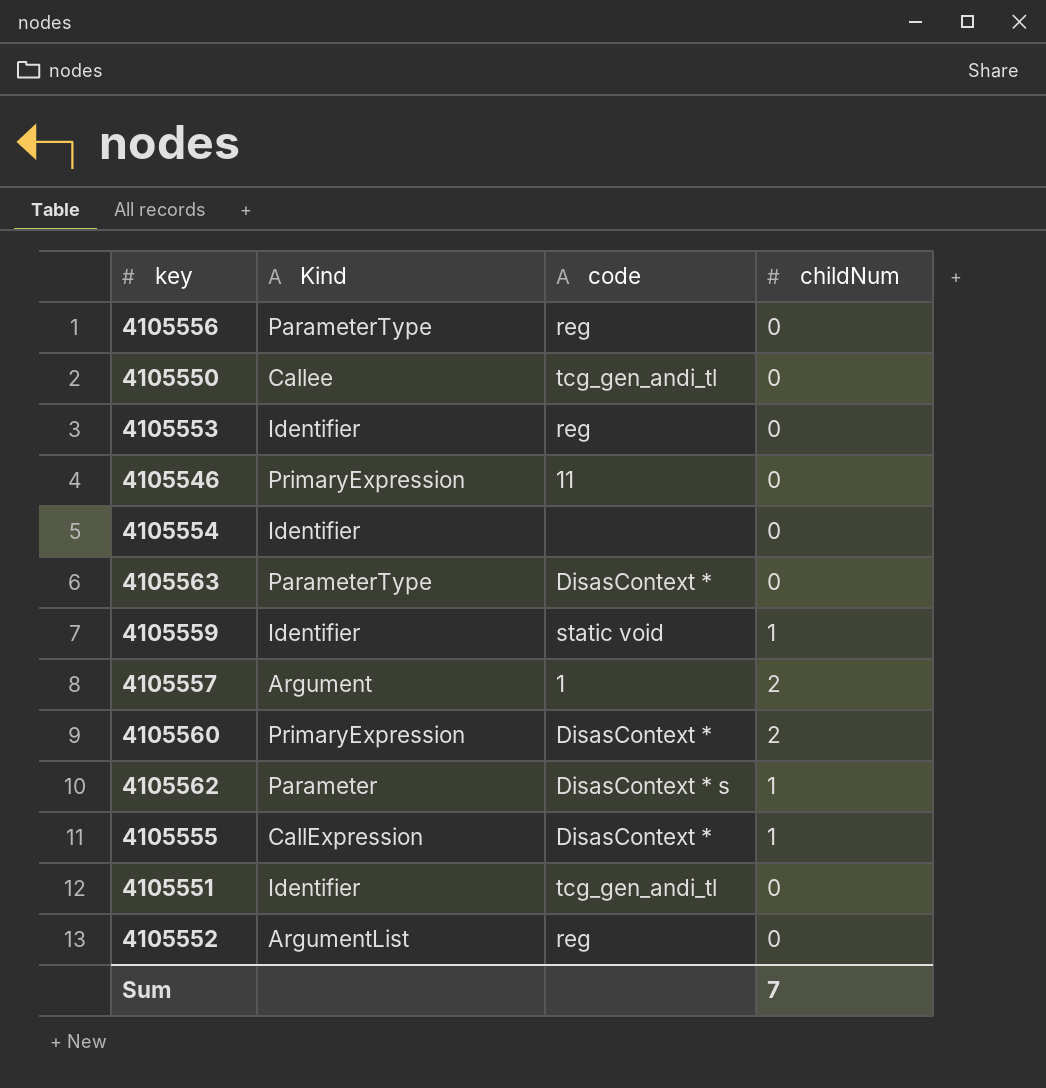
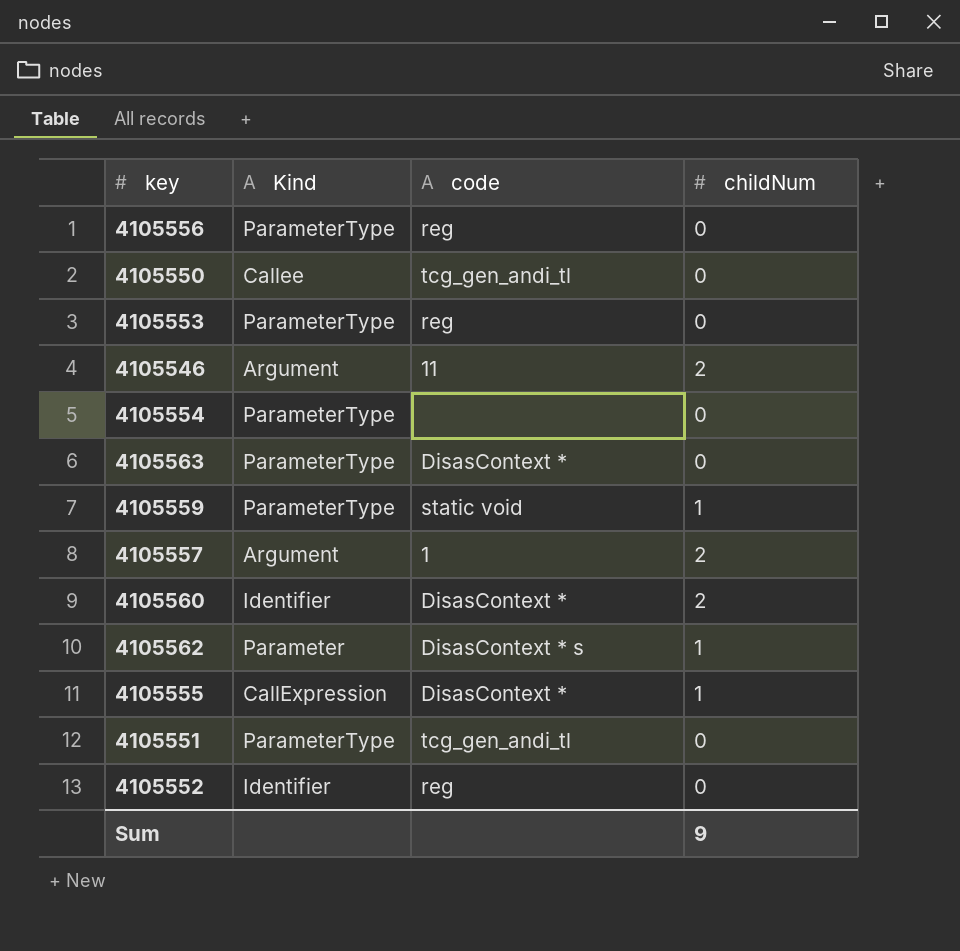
4105553 | Kind: Identifier -> ParameterType
4105546 | Kind: PrimaryExpression -> Argument
4105546 | childNum: 0 -> 2
4105554 | Kind: Identifier -> ParameterType
4105559 | Kind: Identifier -> ParameterType
4105560 | Kind: PrimaryExpression -> Identifier
4105551 | Kind: Identifier -> ParameterType
4105552 | Kind: ArgumentList -> Identifier
Sum | childNum: 7 -> 9

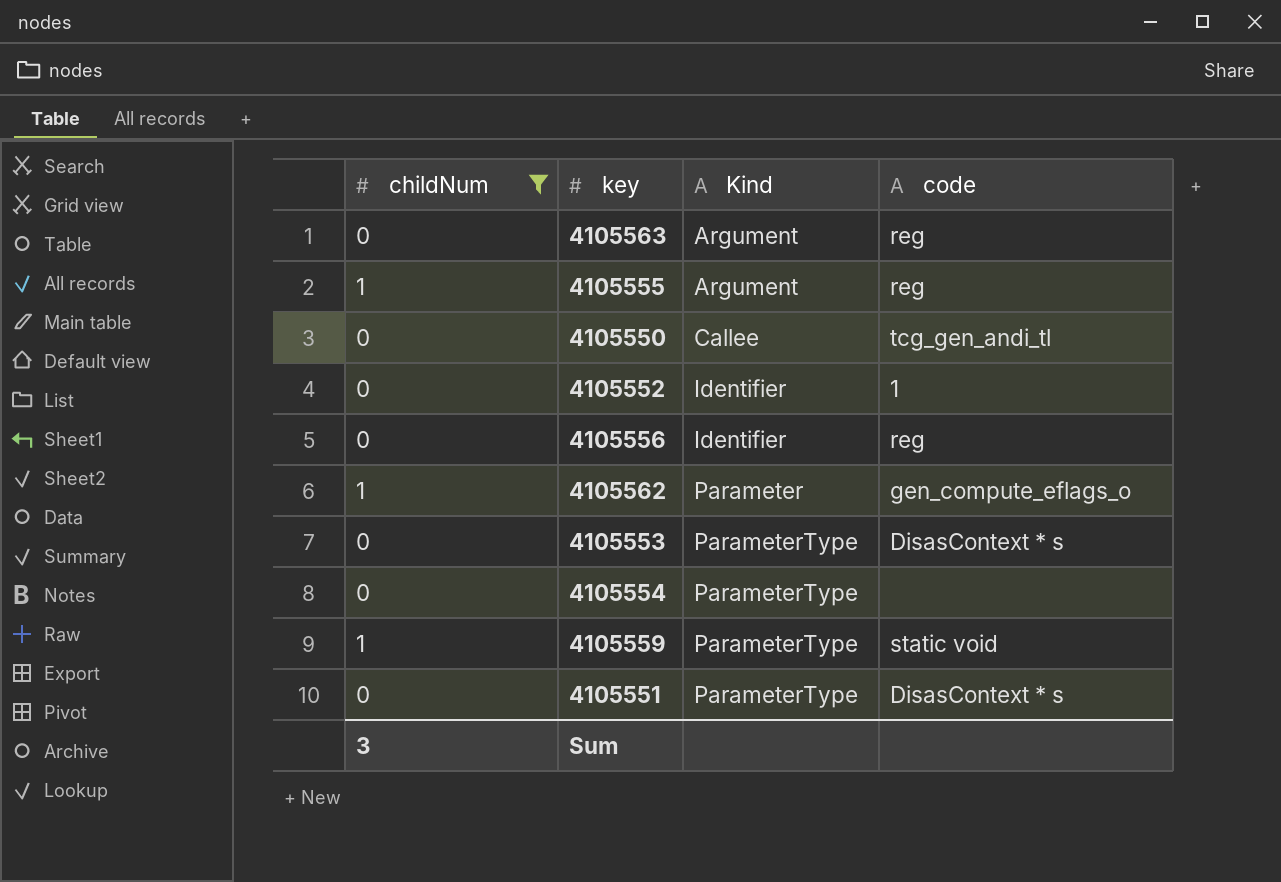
filter: none -> childNum != 2
row order: none -> Kind ascending
column childNum | position: 4 -> 1
4105563 | Kind: ParameterType -> Argument
4105563 | code: DisasContext * -> reg
4105555 | Kind: CallExpression -> Argument
4105555 | code: DisasContext * -> reg
4105552 | code: reg -> 1
4105556 | Kind: ParameterType -> Identifier
4105562 | code: DisasContext * s -> gen_compute_eflags_o
4105553 | code: reg -> DisasContext * s
4105551 | code: tcg_gen_andi_tl -> DisasContext * s
Sum | childNum: 9 -> 3

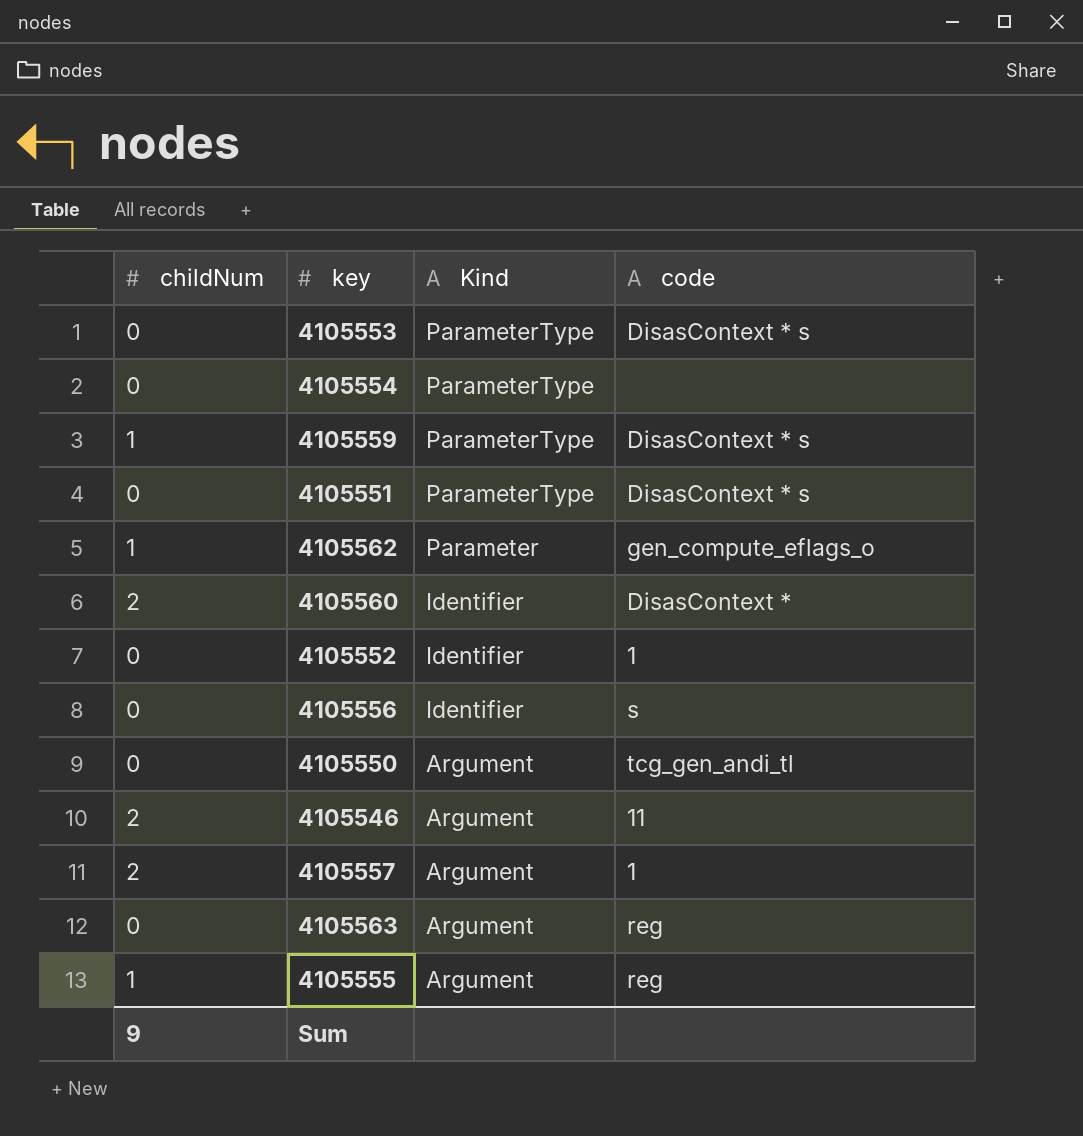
filter: childNum != 2 -> none
row order: Kind ascending -> Kind descending
4105559 | code: static void -> DisasContext * s
4105556 | code: reg -> s
4105550 | Kind: Callee -> Argument
Sum | childNum: 3 -> 9

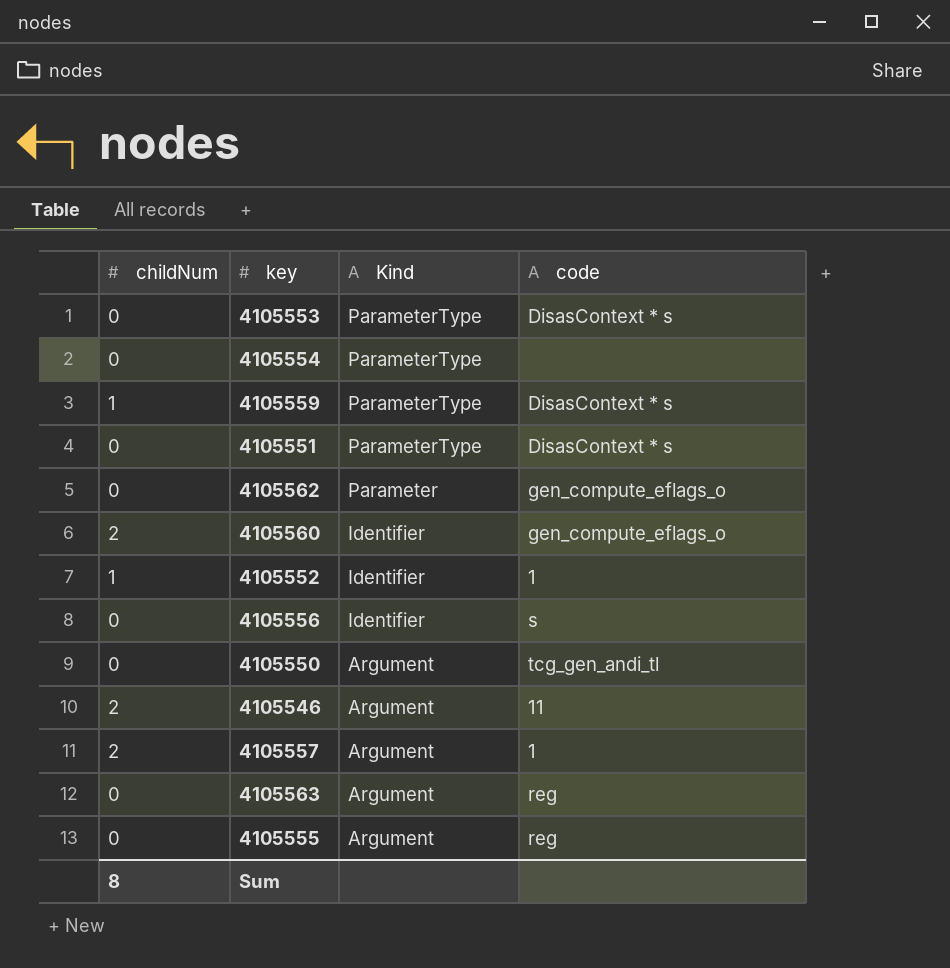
4105562 | childNum: 1 -> 0
4105560 | code: DisasContext * -> gen_compute_eflags_o
4105552 | childNum: 0 -> 1
4105555 | childNum: 1 -> 0
Sum | childNum: 9 -> 8

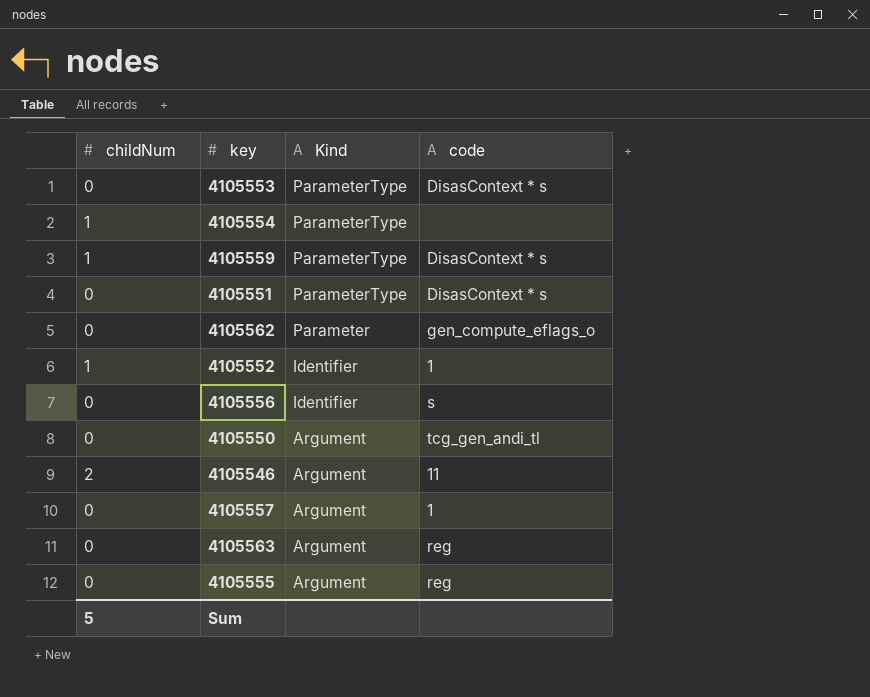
row 4105560: 2 | Identifier | gen_compute_eflags_o -> none
4105554 | childNum: 0 -> 1
4105557 | childNum: 2 -> 0
Sum | childNum: 8 -> 5

